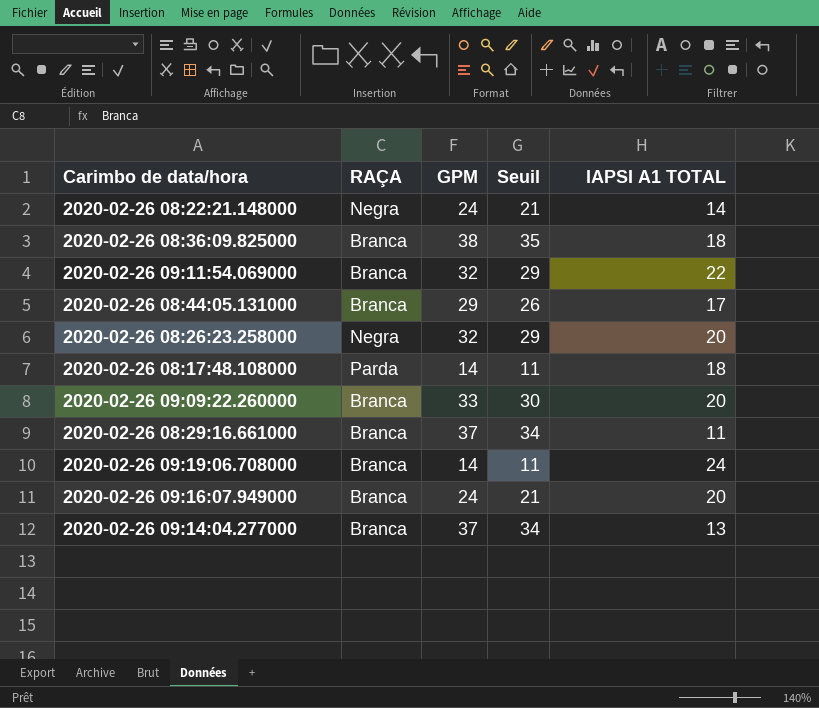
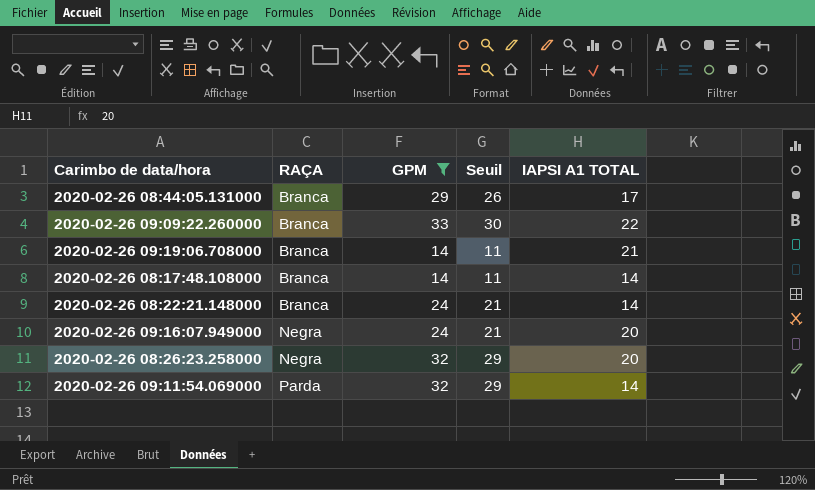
filter: none -> GPM <= 33
row order: none -> RAÇA ascending
2020-02-26 09:09:22.260000 | IAPSI A1 TOTAL: 20 -> 22
2020-02-26 09:19:06.708000 | IAPSI A1 TOTAL: 24 -> 21
2020-02-26 08:17:48.108000 | RAÇA: Parda -> Branca
2020-02-26 08:17:48.108000 | IAPSI A1 TOTAL: 18 -> 14
2020-02-26 08:22:21.148000 | RAÇA: Negra -> Branca
2020-02-26 09:16:07.949000 | RAÇA: Branca -> Negra
2020-02-26 09:11:54.069000 | RAÇA: Branca -> Parda
2020-02-26 09:11:54.069000 | IAPSI A1 TOTAL: 22 -> 14

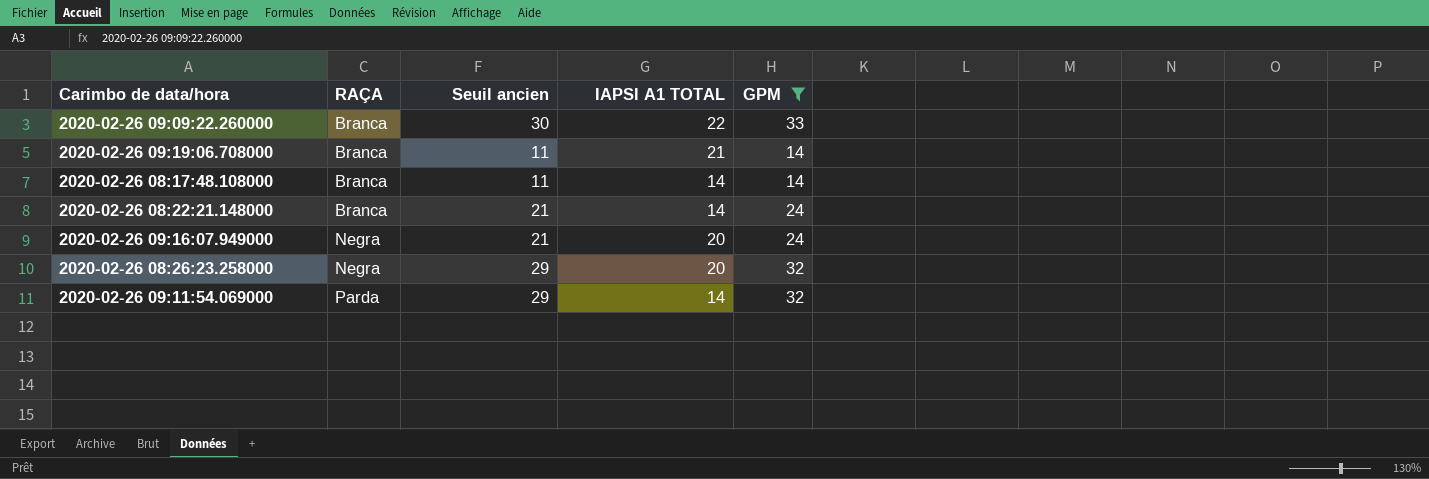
column name: Seuil -> Seuil ancien
column GPM | position: 3 -> 5
row 2020-02-26 08:44:05.131000: Branca | 29 | 26 | 17 -> none

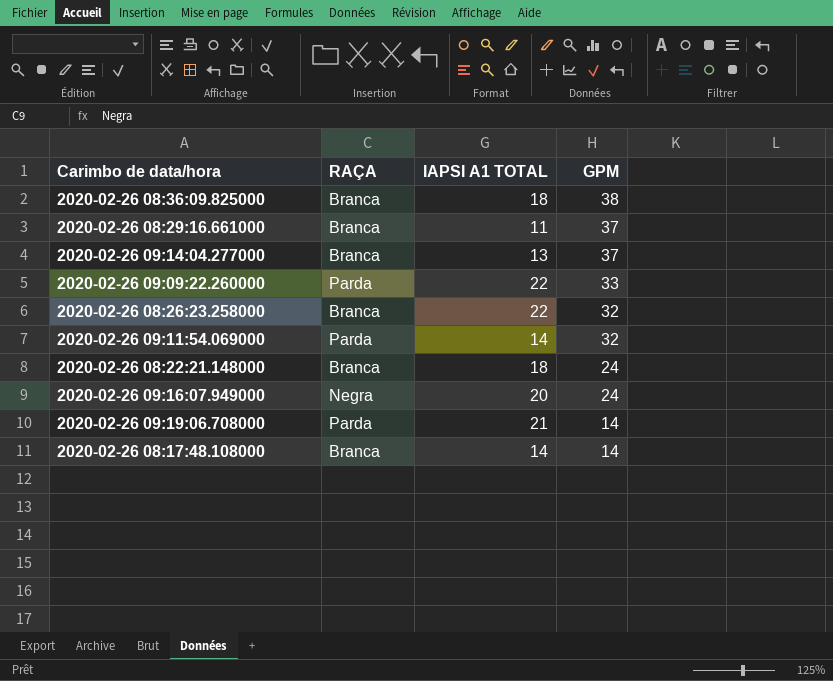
filter: GPM <= 33 -> none
row order: RAÇA ascending -> GPM descending
column Seuil ancien | formula: [GPM] - 3 -> none
2020-02-26 09:09:22.260000 | RAÇA: Branca -> Parda
2020-02-26 08:26:23.258000 | RAÇA: Negra -> Branca
2020-02-26 08:26:23.258000 | IAPSI A1 TOTAL: 20 -> 22
2020-02-26 08:22:21.148000 | IAPSI A1 TOTAL: 14 -> 18
2020-02-26 09:19:06.708000 | RAÇA: Branca -> Parda

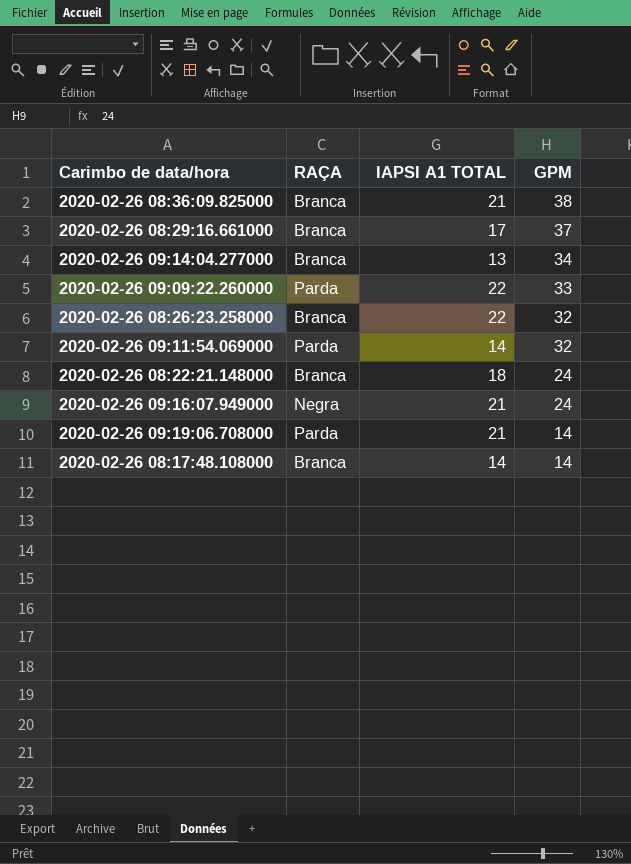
2020-02-26 08:36:09.825000 | IAPSI A1 TOTAL: 18 -> 21
2020-02-26 08:29:16.661000 | IAPSI A1 TOTAL: 11 -> 17
2020-02-26 09:14:04.277000 | GPM: 37 -> 34
2020-02-26 09:16:07.949000 | IAPSI A1 TOTAL: 20 -> 21

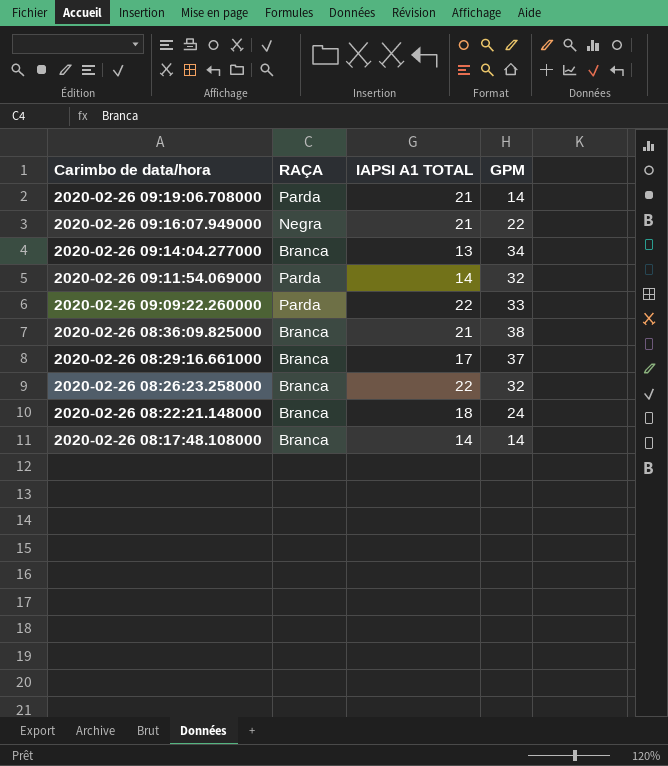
row order: GPM descending -> Carimbo de data/hora descending
2020-02-26 09:16:07.949000 | GPM: 24 -> 22

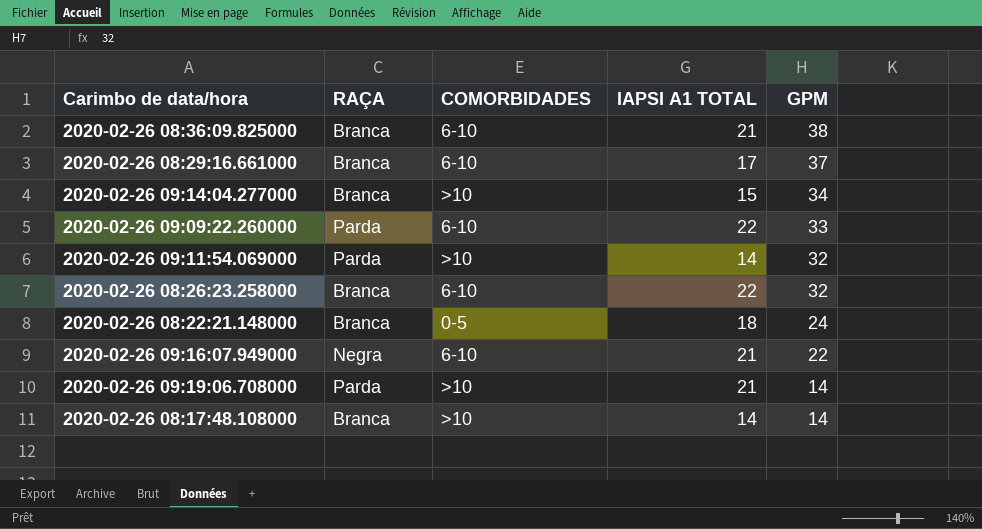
row order: Carimbo de data/hora descending -> GPM descending
column COMORBIDADES | position: none -> 3
2020-02-26 09:14:04.277000 | IAPSI A1 TOTAL: 13 -> 15

